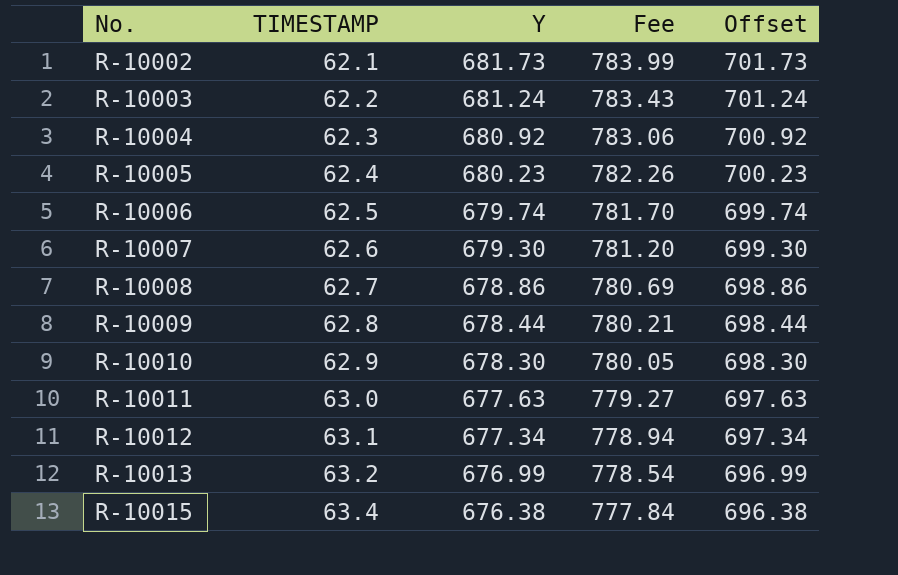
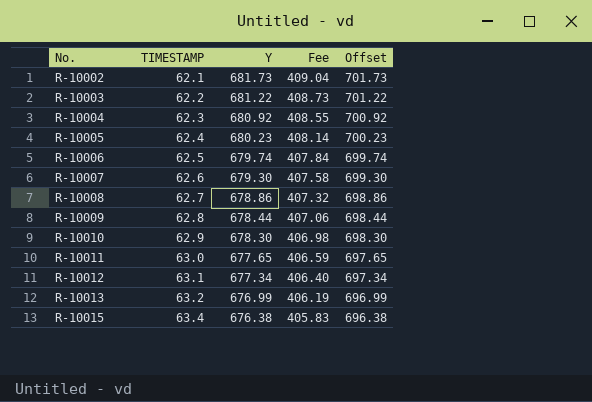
column Fee | formula: [Y] * 1.15 -> [Y] * 0.6
R-10003 | Y: 681.24 -> 681.22
R-10003 | Offset: 701.24 -> 701.22
R-10011 | Y: 677.63 -> 677.65
R-10011 | Offset: 697.63 -> 697.65

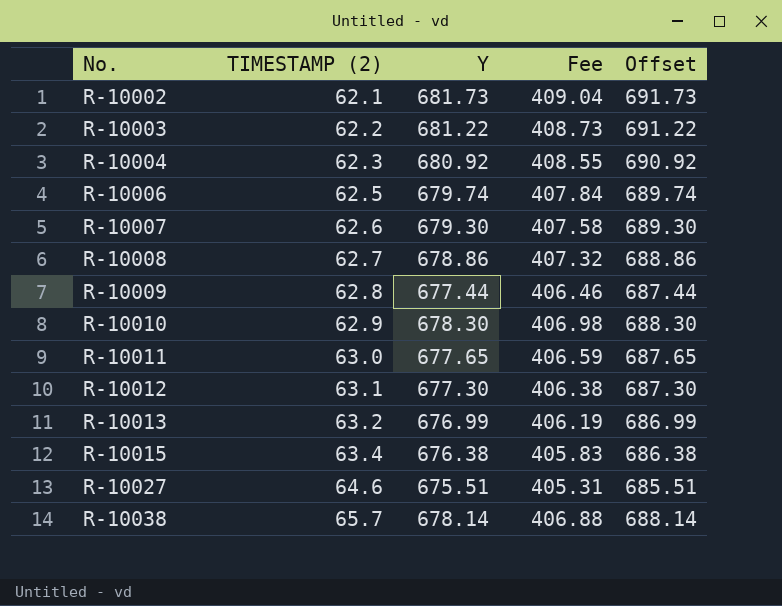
column name: TIMESTAMP -> TIMESTAMP (2)
column Offset | formula: [Y] + 20 -> [Y] + 10
row R-10005: 62.4 | 680.23 | 408.14 | 700.23 -> none
R-10009 | Y: 678.44 -> 677.44
R-10009 | Fee: 407.06 -> 406.46
R-10012 | Y: 677.34 -> 677.30
R-10012 | Fee: 406.40 -> 406.38
row R-10027: none -> 64.6 | 675.51 | 405.31 | 685.51
row R-10038: none -> 65.7 | 678.14 | 406.88 | 688.14

